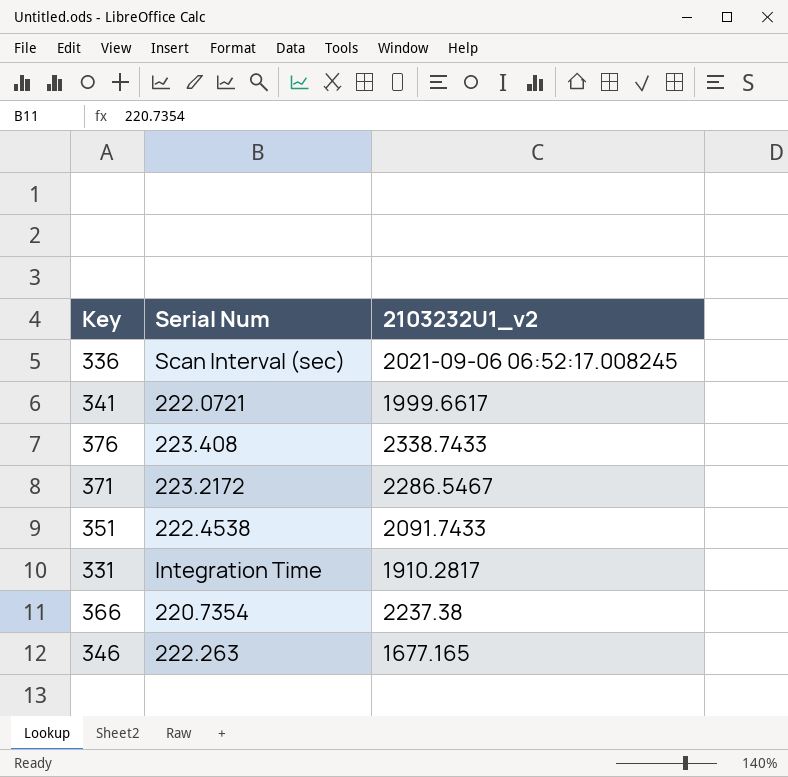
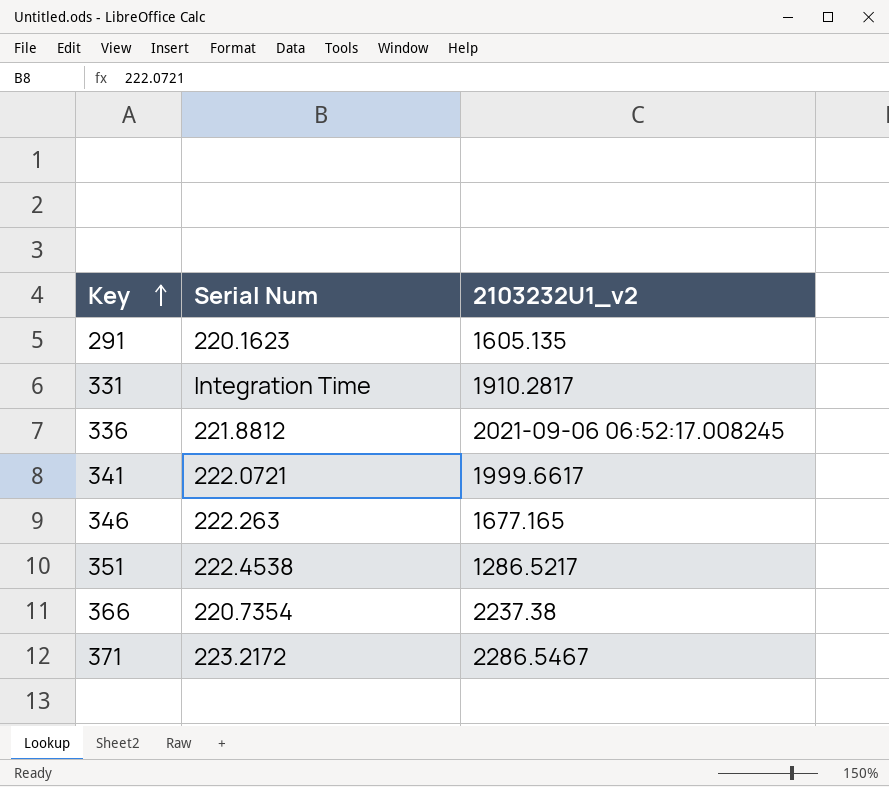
row order: none -> Key ascending
row 376: 223.408 | 2338.7433 -> none
row 291: none -> 220.1623 | 1605.135
336 | Serial Num: Scan Interval (sec) -> 221.8812
351 | 2103232U1_v2: 2091.7433 -> 1286.5217

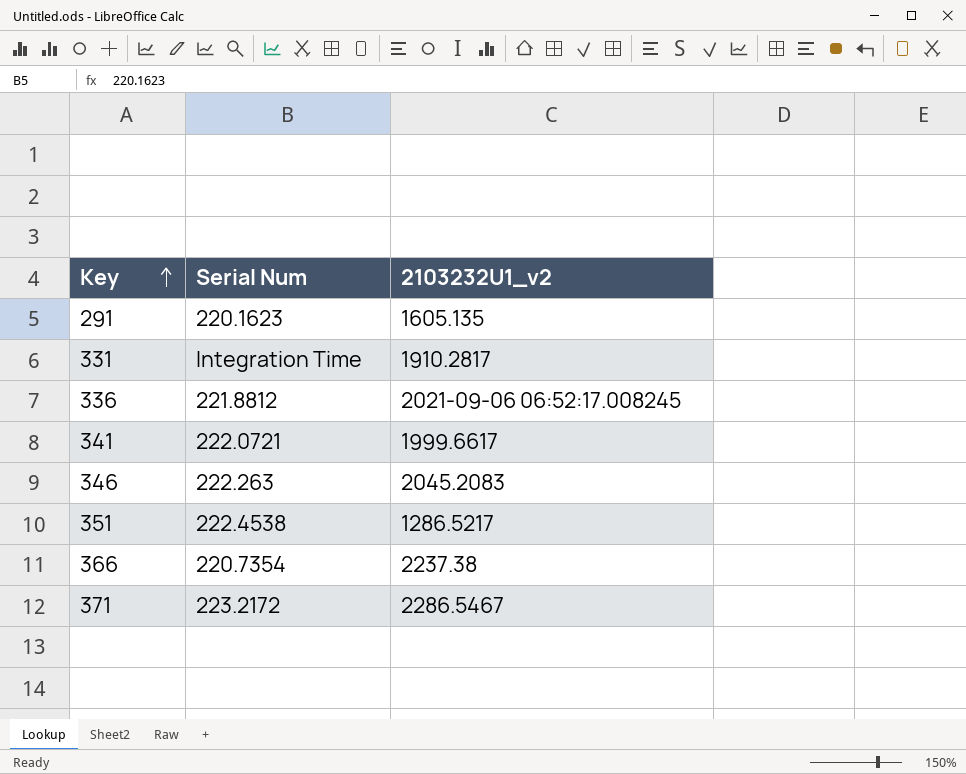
346 | 2103232U1_v2: 1677.165 -> 2045.2083

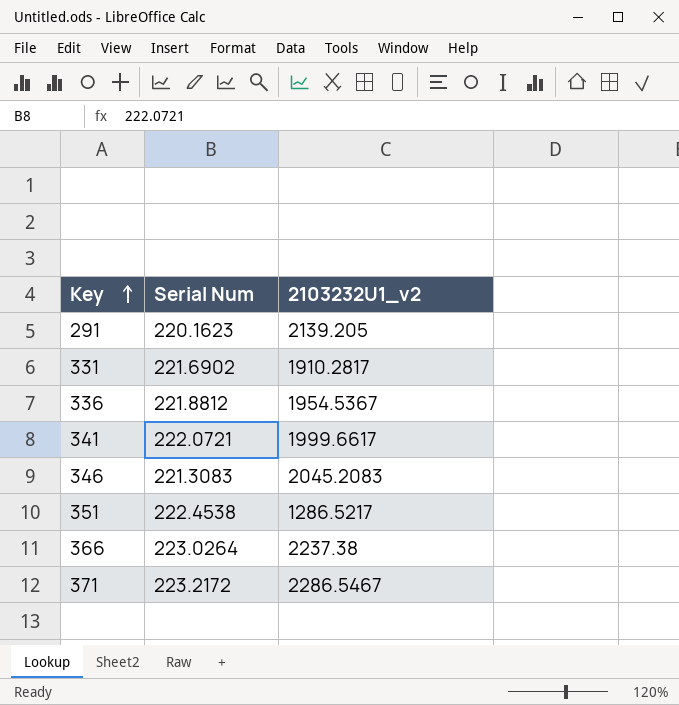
291 | 2103232U1_v2: 1605.135 -> 2139.205
331 | Serial Num: Integration Time -> 221.6902
336 | 2103232U1_v2: 2021-09-06 06:52:17.008245 -> 1954.5367
346 | Serial Num: 222.263 -> 221.3083
366 | Serial Num: 220.7354 -> 223.0264

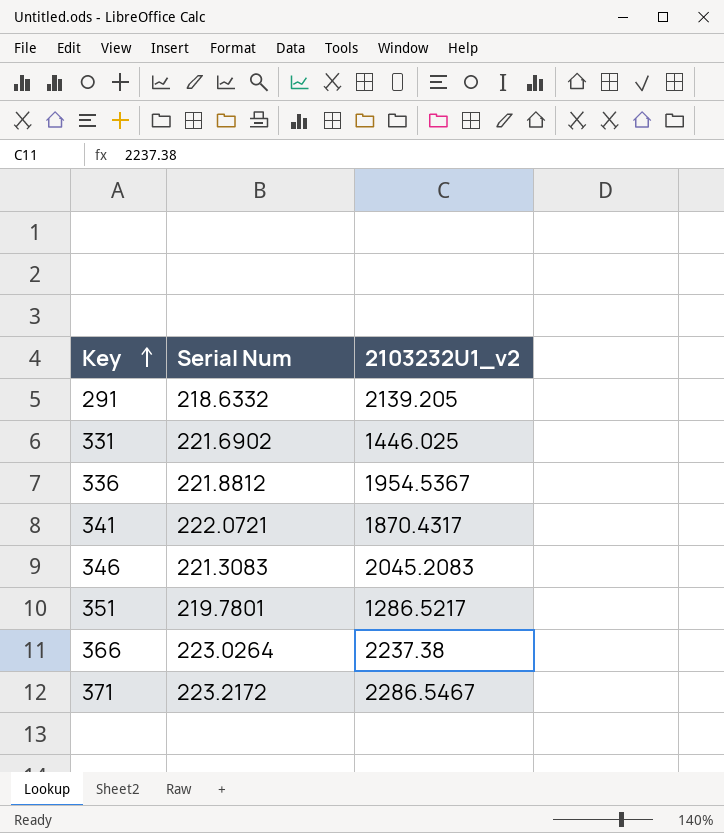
291 | Serial Num: 220.1623 -> 218.6332
331 | 2103232U1_v2: 1910.2817 -> 1446.025
341 | 2103232U1_v2: 1999.6617 -> 1870.4317
351 | Serial Num: 222.4538 -> 219.7801

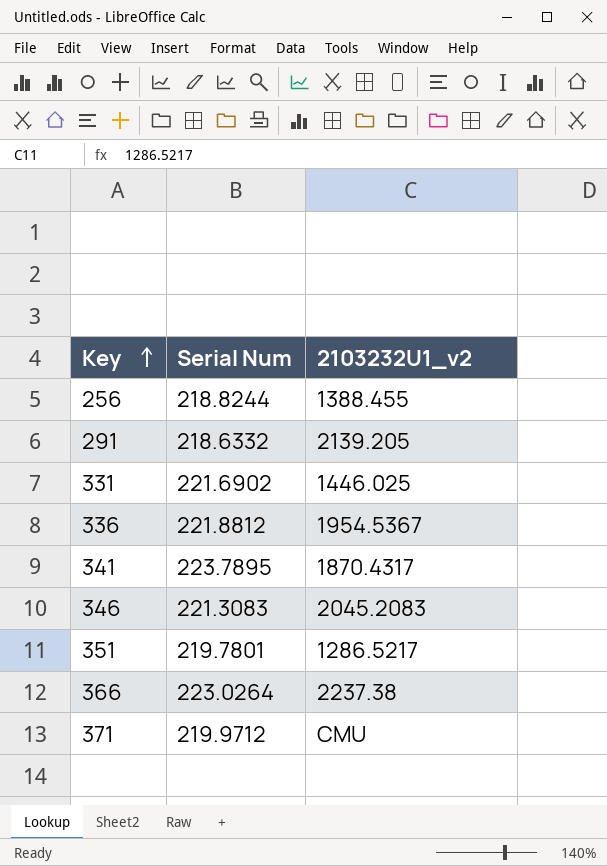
row 256: none -> 218.8244 | 1388.455
341 | Serial Num: 222.0721 -> 223.7895
371 | Serial Num: 223.2172 -> 219.9712
371 | 2103232U1_v2: 2286.5467 -> CMU

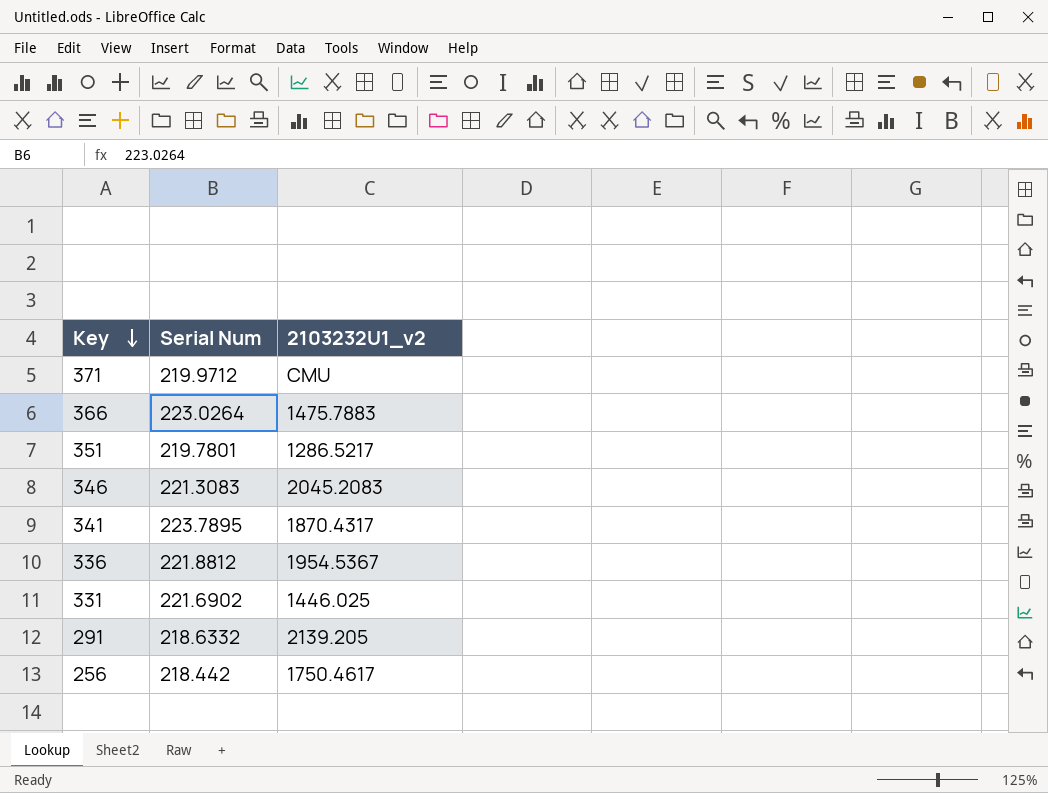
row order: Key ascending -> Key descending
366 | 2103232U1_v2: 2237.38 -> 1475.7883
256 | Serial Num: 218.8244 -> 218.442
256 | 2103232U1_v2: 1388.455 -> 1750.4617

